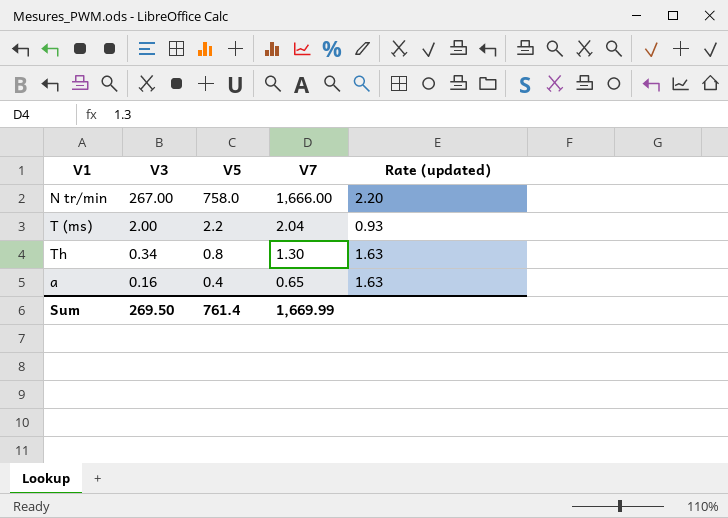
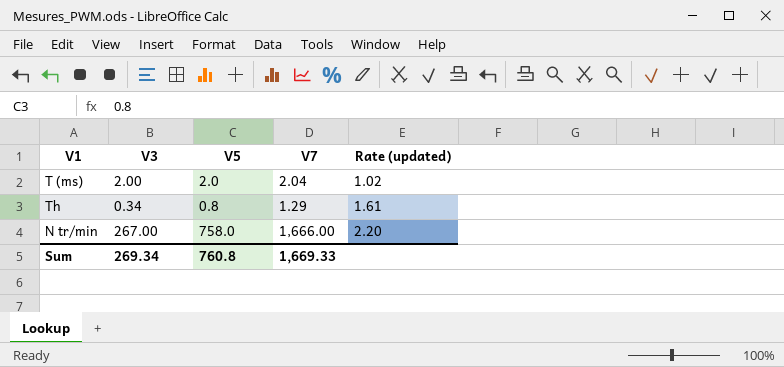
row order: V3 descending -> Rate (updated) ascending
row a: 0.16 | 0.4 | 0.65 | 1.63 -> none
T (ms) | V5: 2.2 -> 2.0
T (ms) | Rate (updated): 0.93 -> 1.02
Th | V7: 1.30 -> 1.29
Th | Rate (updated): 1.63 -> 1.61
Sum | V3: 269.50 -> 269.34
Sum | V5: 761.4 -> 760.8
Sum | V7: 1,669.99 -> 1,669.33

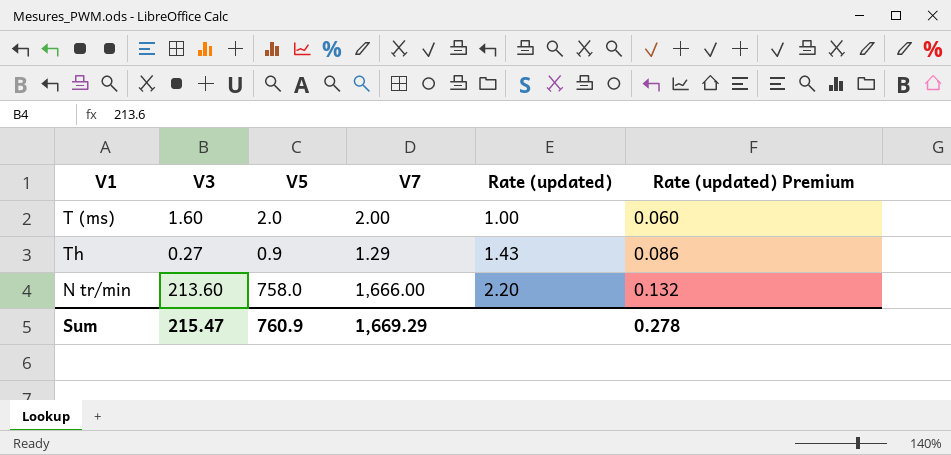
column Rate (updated) Premium | formula: none -> [Rate (updated)] * 0.06
T (ms) | V3: 2.00 -> 1.60
T (ms) | V7: 2.04 -> 2.00
T (ms) | Rate (updated): 1.02 -> 1.00
Th | V3: 0.34 -> 0.27
Th | V5: 0.8 -> 0.9
Th | Rate (updated): 1.61 -> 1.43
N tr/min | V3: 267.00 -> 213.60
Sum | V3: 269.34 -> 215.47
Sum | V5: 760.8 -> 760.9
Sum | V7: 1,669.33 -> 1,669.29

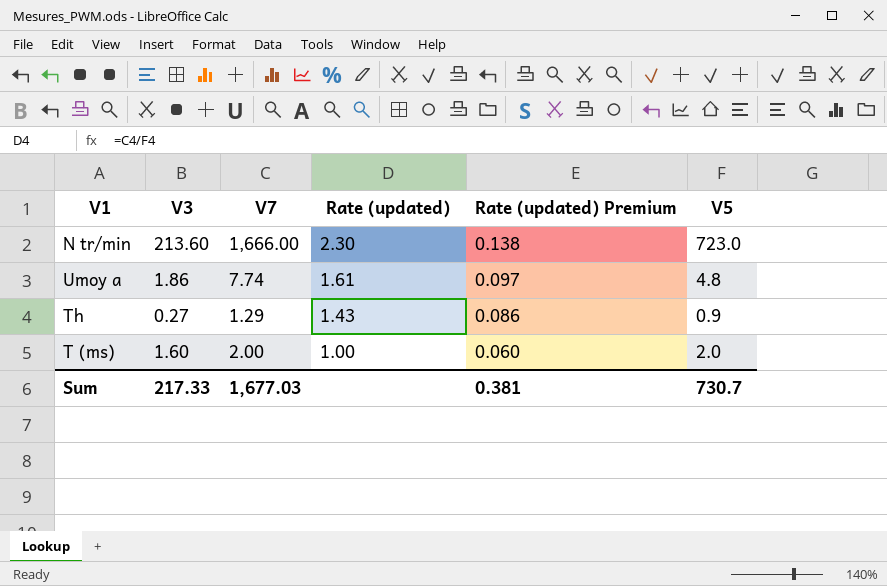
row order: Rate (updated) ascending -> Rate (updated) descending
column V5 | position: 3 -> 6
N tr/min | Rate (updated): 2.20 -> 2.30
N tr/min | Rate (updated) Premium: 0.132 -> 0.138
N tr/min | V5: 758.0 -> 723.0
row Umoy a: none -> 1.86 | 7.74 | 1.61 | 0.097 | 4.8
Sum | V3: 215.47 -> 217.33
Sum | V7: 1,669.29 -> 1,677.03
Sum | Rate (updated) Premium: 0.278 -> 0.381
Sum | V5: 760.9 -> 730.7

